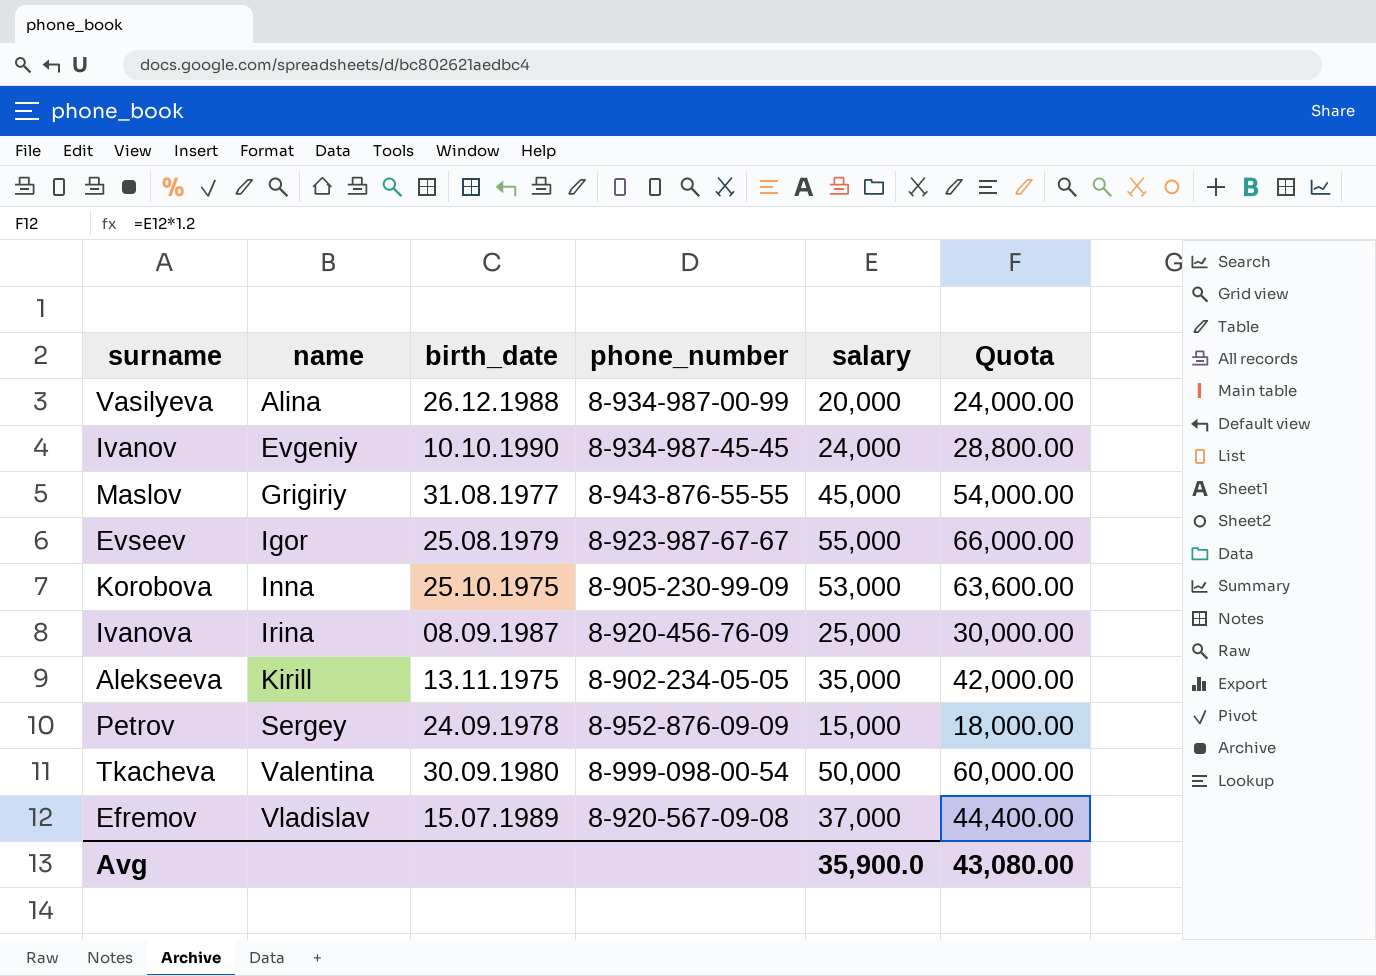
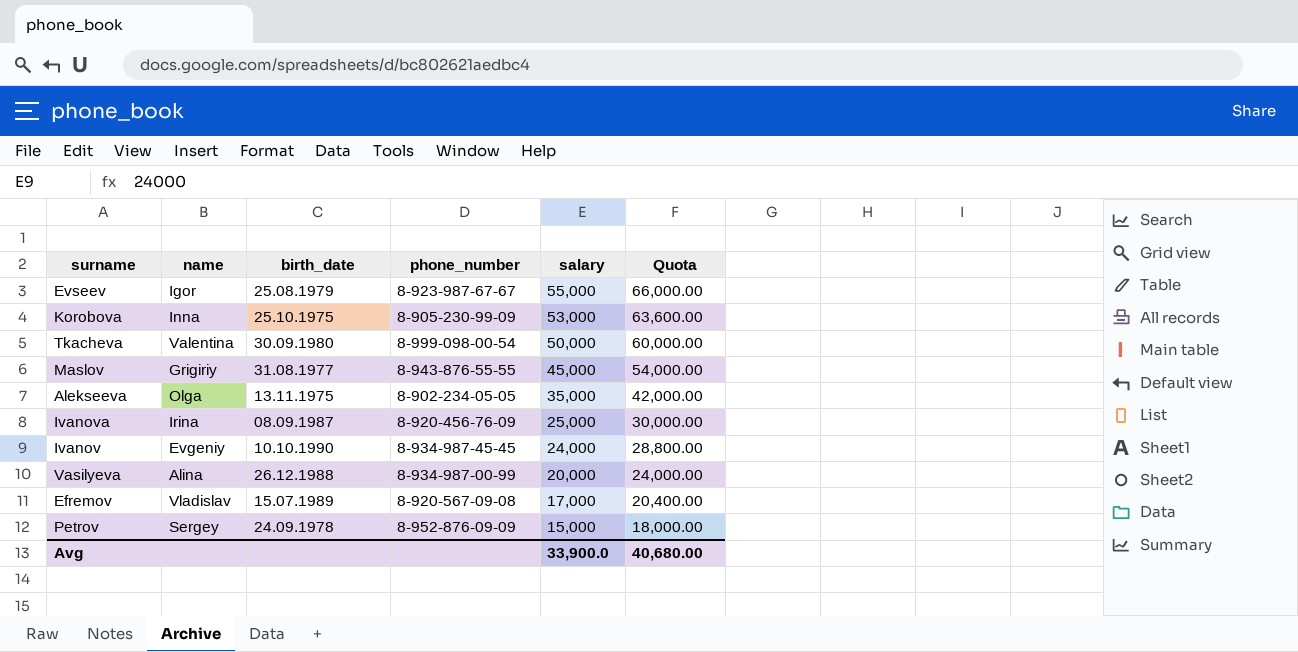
row order: name ascending -> salary descending
Alekseeva | name: Kirill -> Olga
Efremov | salary: 37,000 -> 17,000
Efremov | Quota: 44,400.00 -> 20,400.00
Avg | salary: 35,900.0 -> 33,900.0
Avg | Quota: 43,080.00 -> 40,680.00

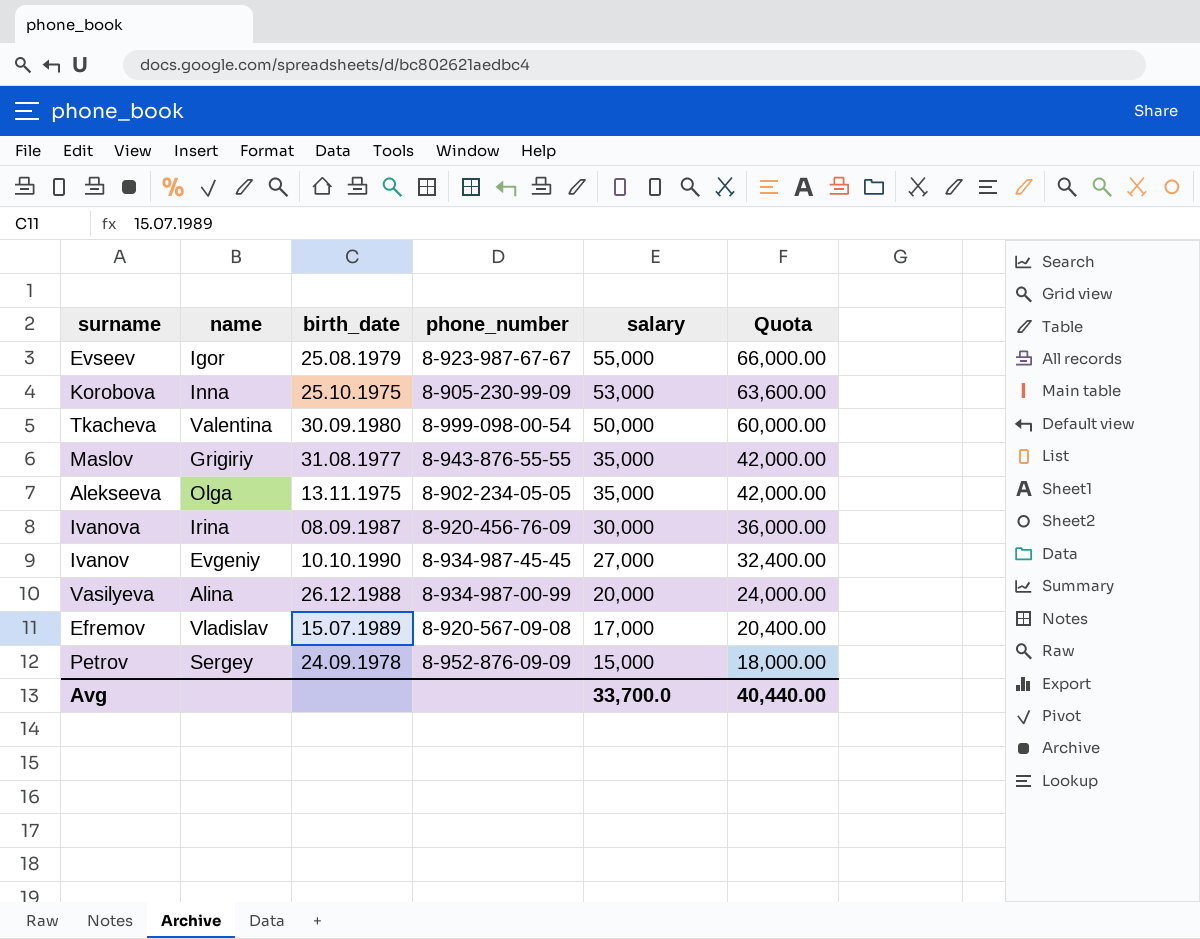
Maslov | salary: 45,000 -> 35,000
Maslov | Quota: 54,000.00 -> 42,000.00
Ivanova | salary: 25,000 -> 30,000
Ivanova | Quota: 30,000.00 -> 36,000.00
Ivanov | salary: 24,000 -> 27,000
Ivanov | Quota: 28,800.00 -> 32,400.00
Avg | salary: 33,900.0 -> 33,700.0
Avg | Quota: 40,680.00 -> 40,440.00

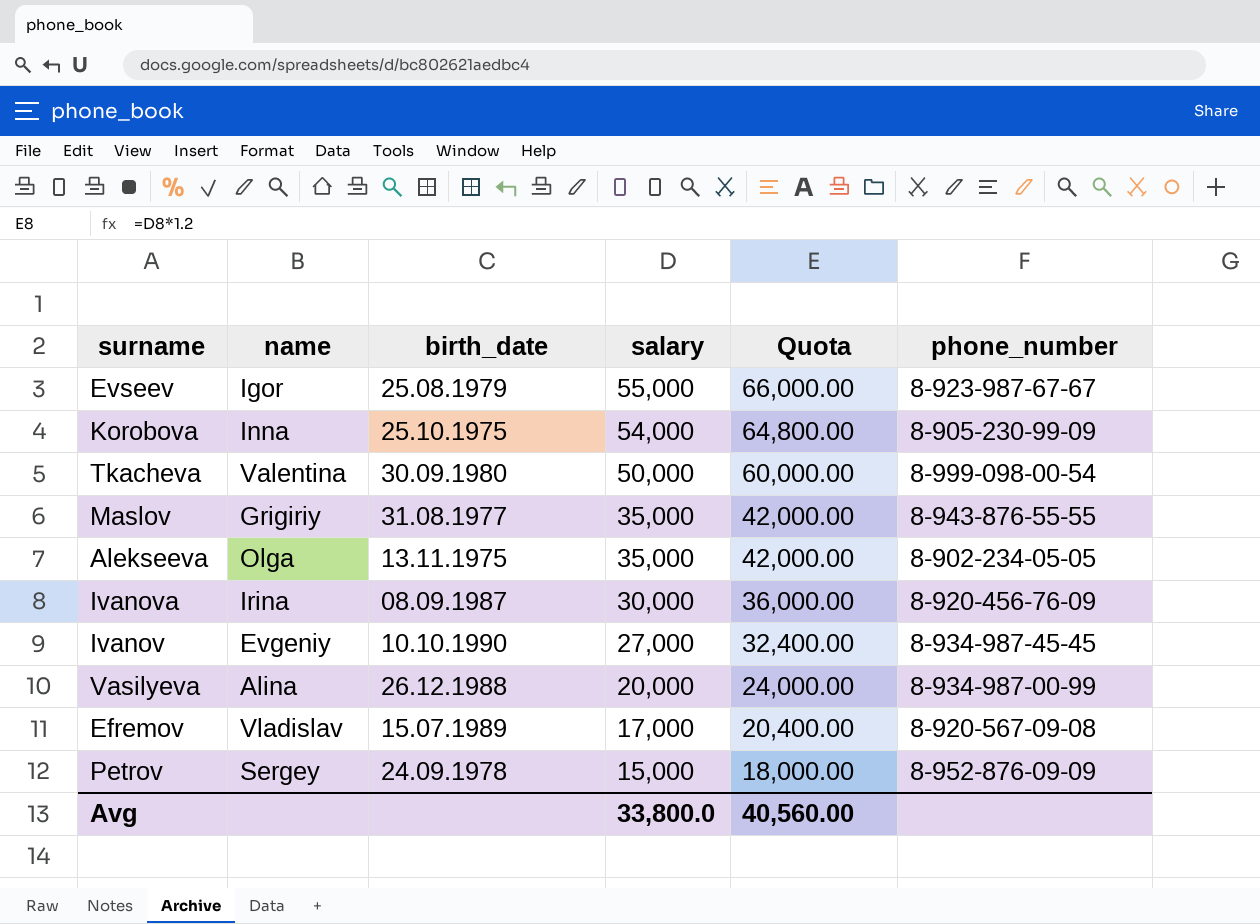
column phone_number | position: 4 -> 6
Korobova | salary: 53,000 -> 54,000
Korobova | Quota: 63,600.00 -> 64,800.00
Avg | salary: 33,700.0 -> 33,800.0
Avg | Quota: 40,440.00 -> 40,560.00

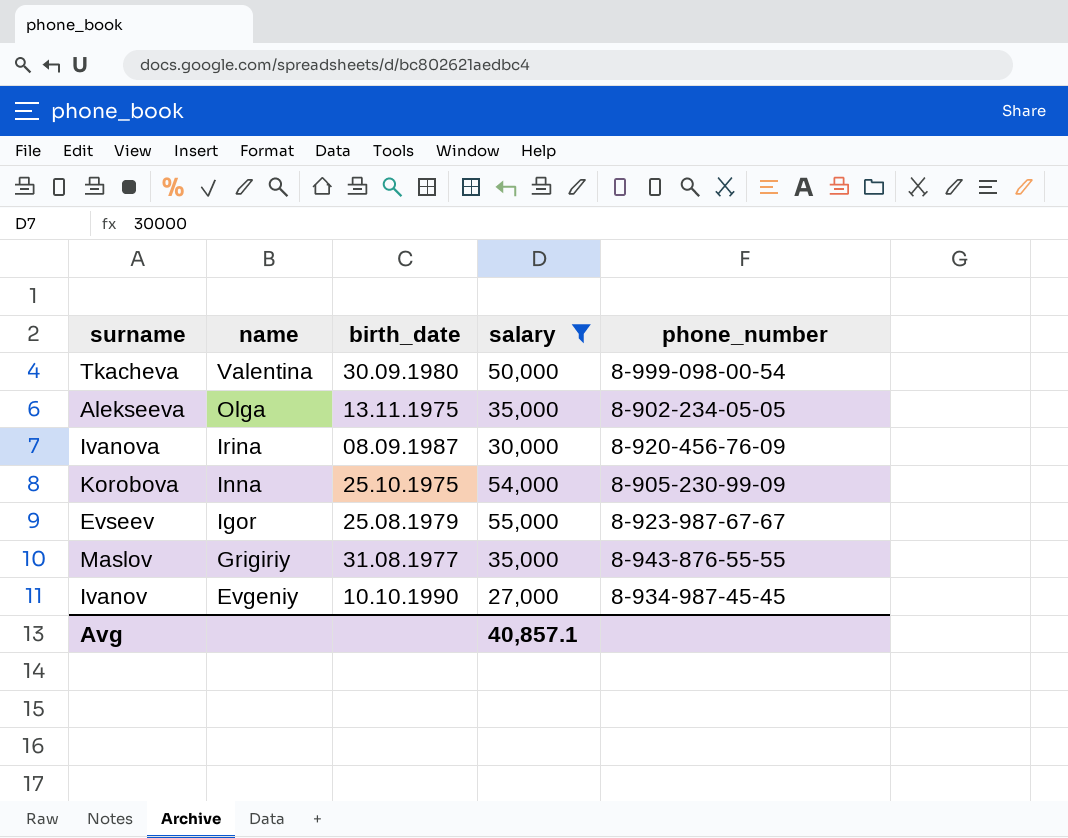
filter: none -> salary >= 27,000
row order: salary descending -> name descending
column Quota | formula: [salary] * 1.2 -> none
Avg | salary: 33,800.0 -> 40,857.1

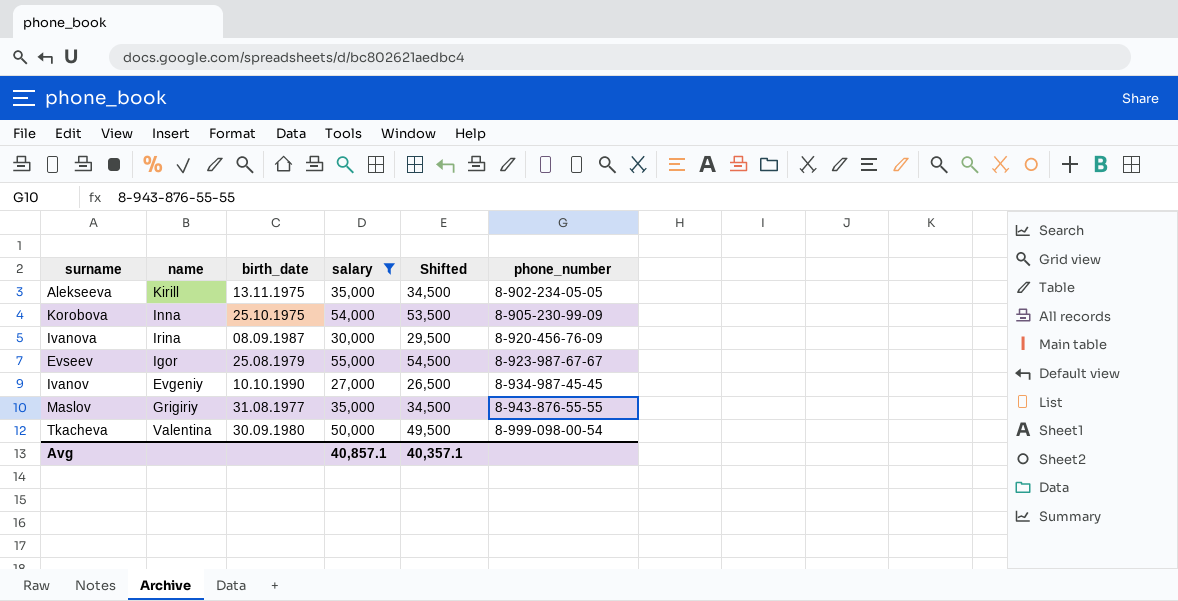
row order: name descending -> phone_number ascending
column Shifted | formula: none -> [salary] - 500
Alekseeva | name: Olga -> Kirill

